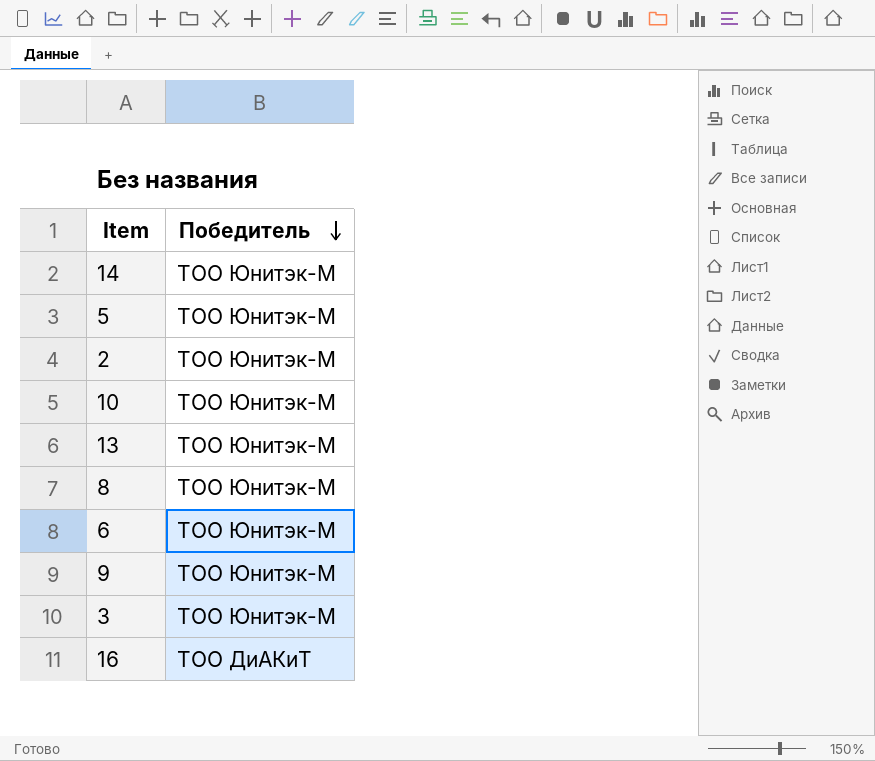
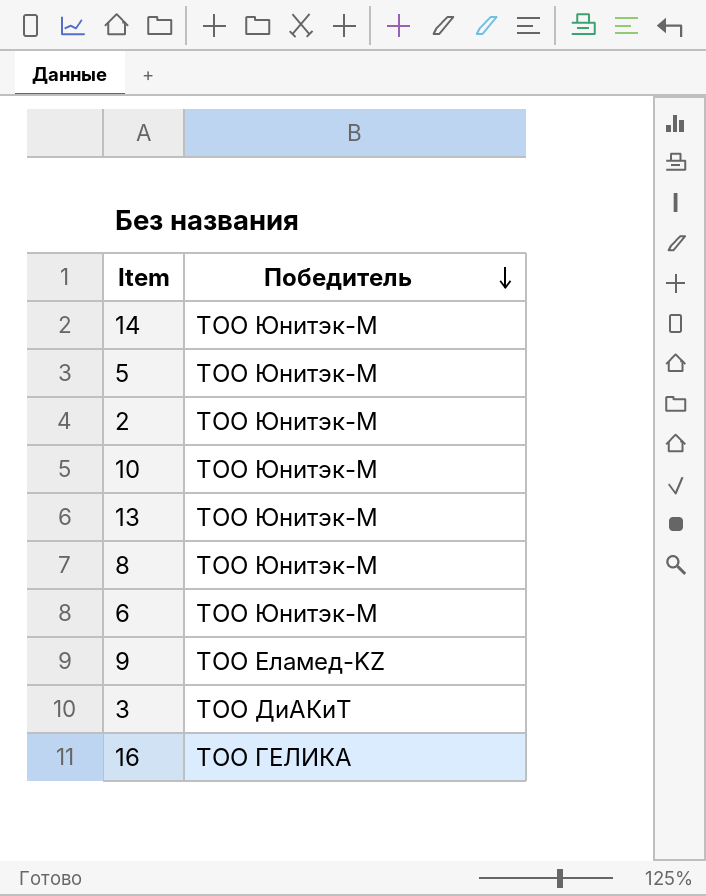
9 | Победитель: ТОО Юнитэк-М -> ТОО Еламед-KZ
3 | Победитель: ТОО Юнитэк-М -> ТОО ДиАКиТ
16 | Победитель: ТОО ДиАКиТ -> ТОО ГЕЛИКА

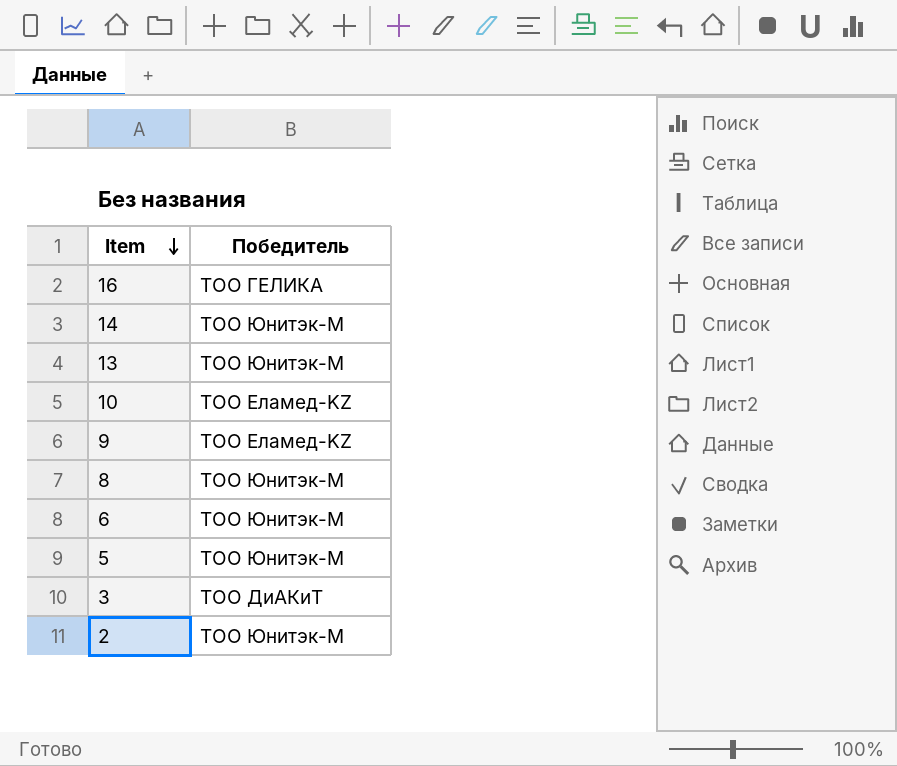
row order: Победитель descending -> Item descending
10 | Победитель: ТОО Юнитэк-М -> ТОО Еламед-KZ

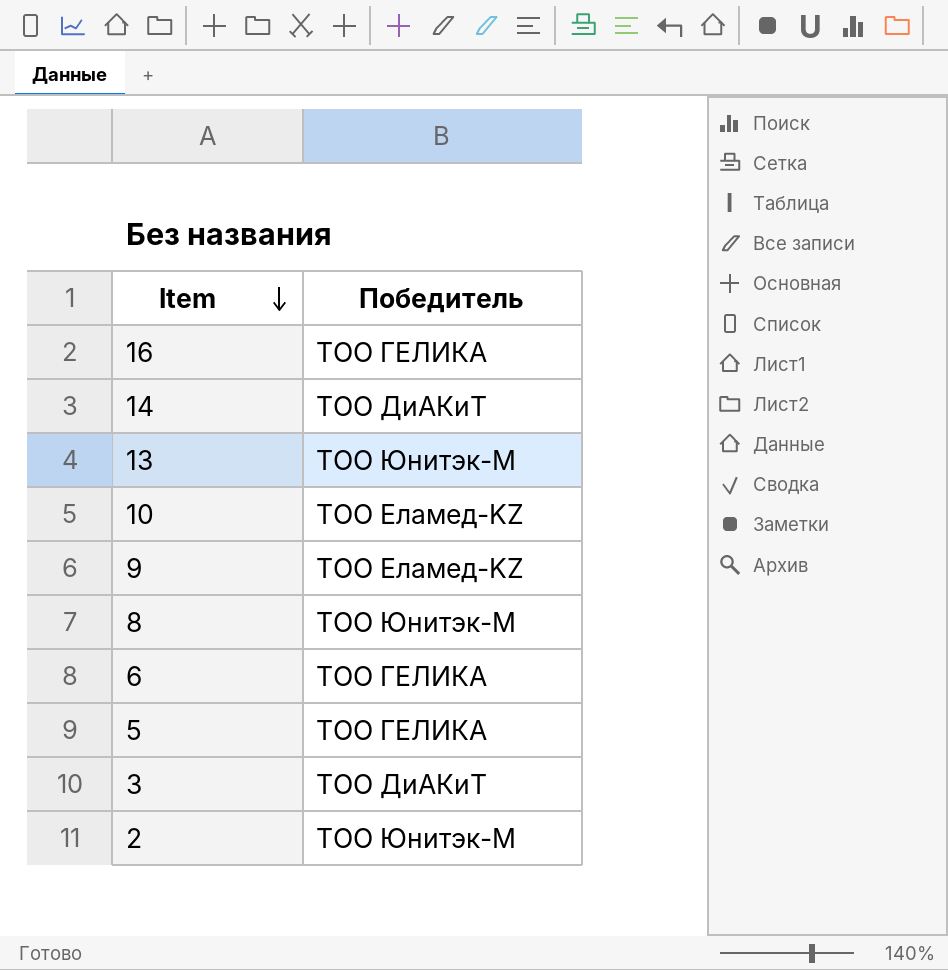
14 | Победитель: ТОО Юнитэк-М -> ТОО ДиАКиТ
6 | Победитель: ТОО Юнитэк-М -> ТОО ГЕЛИКА
5 | Победитель: ТОО Юнитэк-М -> ТОО ГЕЛИКА

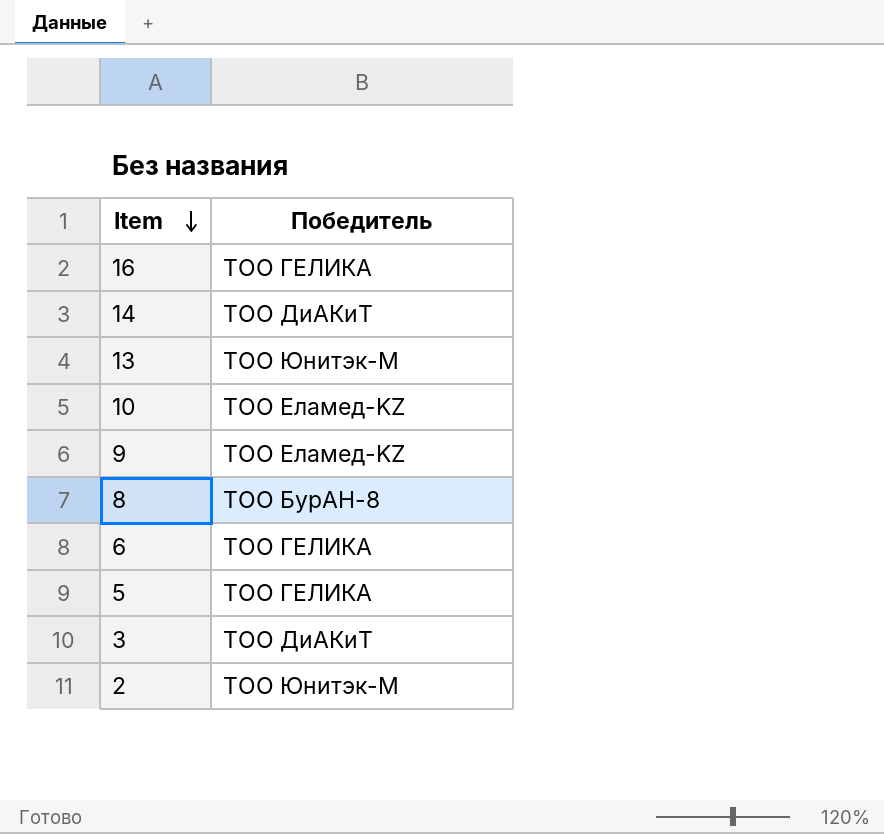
8 | Победитель: ТОО Юнитэк-М -> ТОО БурАН-8

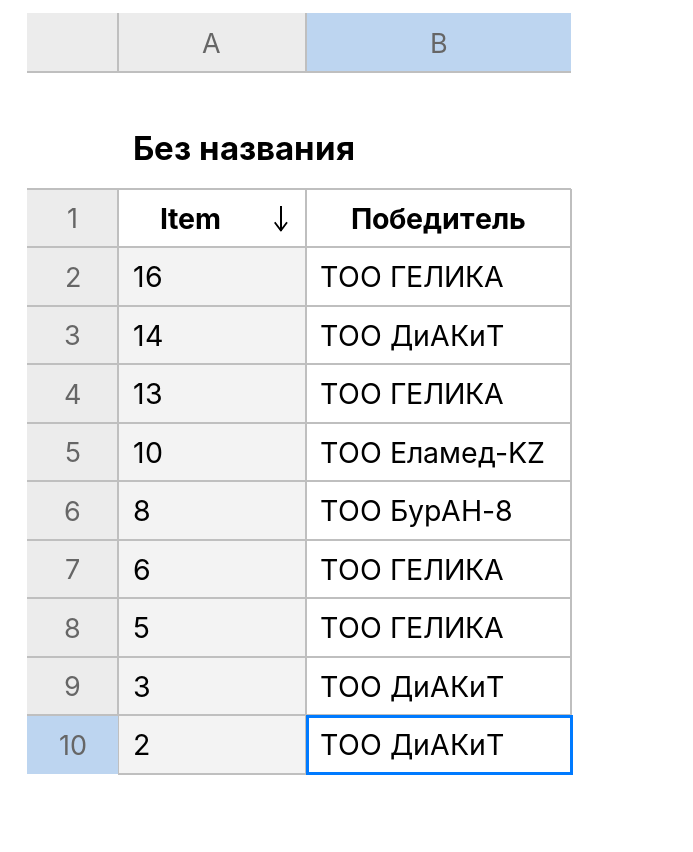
row 9: ТОО Еламед-KZ -> none
13 | Победитель: ТОО Юнитэк-М -> ТОО ГЕЛИКА
2 | Победитель: ТОО Юнитэк-М -> ТОО ДиАКиТ

